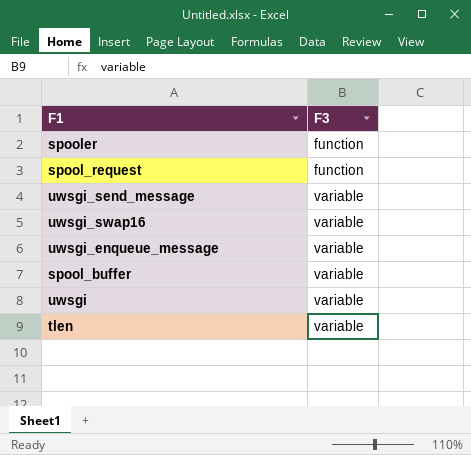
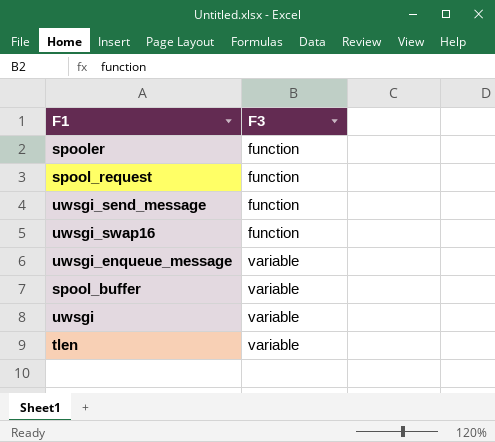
uwsgi_send_message | F3: variable -> function
uwsgi_swap16 | F3: variable -> function

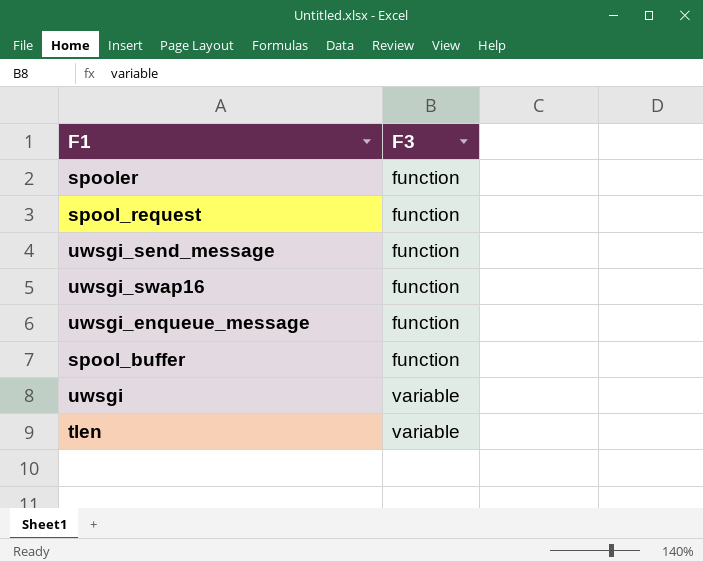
uwsgi_enqueue_message | F3: variable -> function
spool_buffer | F3: variable -> function

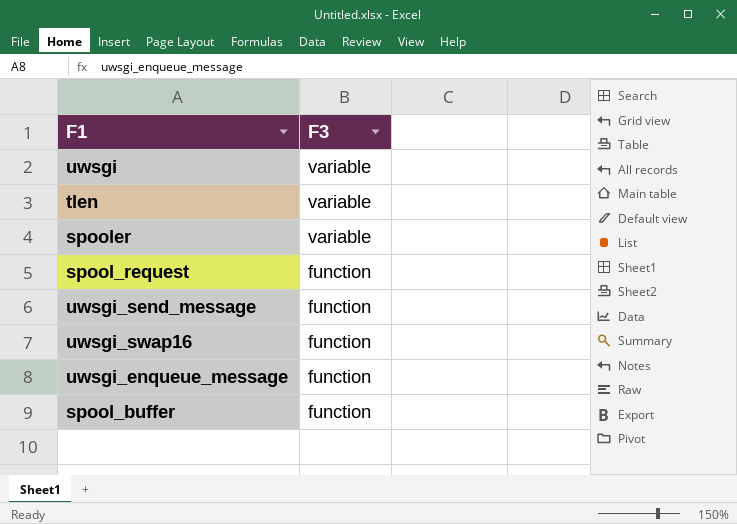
row order: F3 ascending -> F3 descending
spooler | F3: function -> variable

